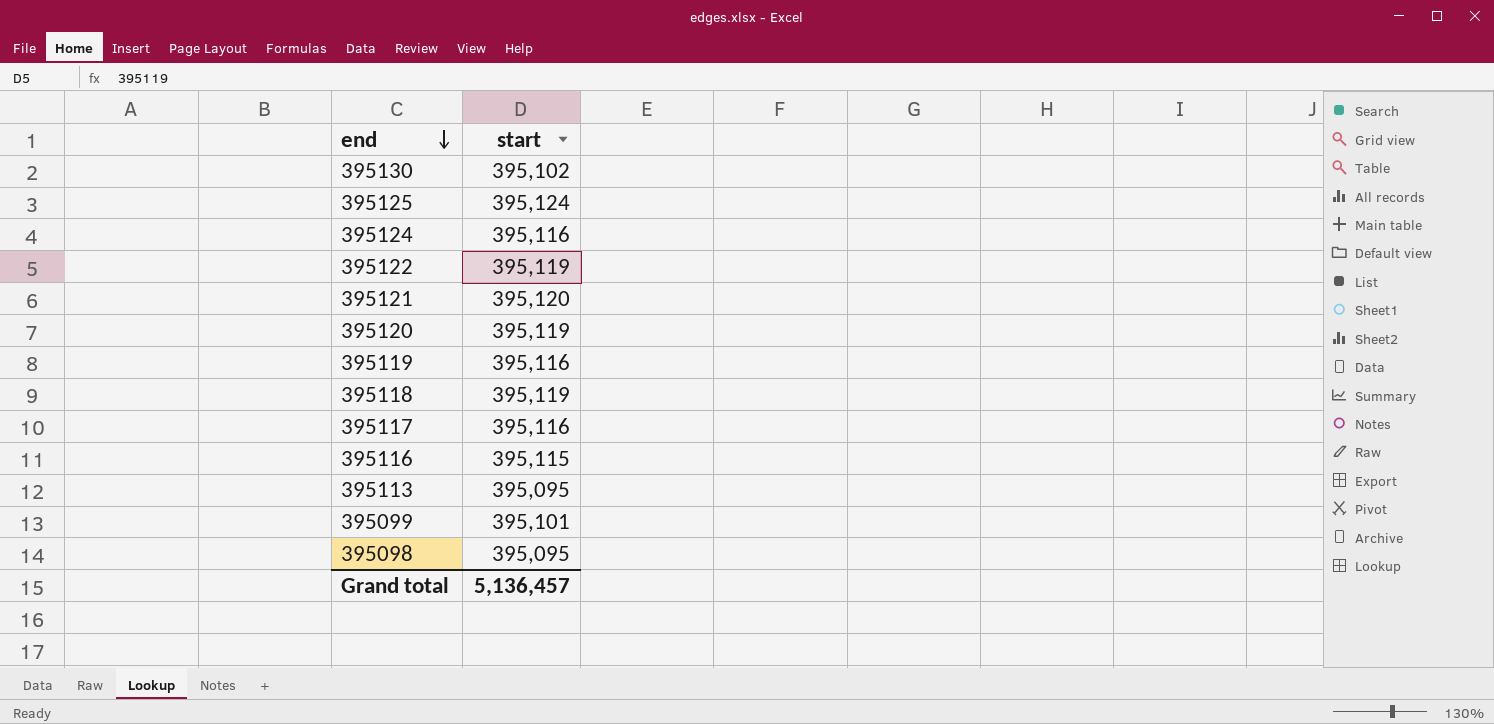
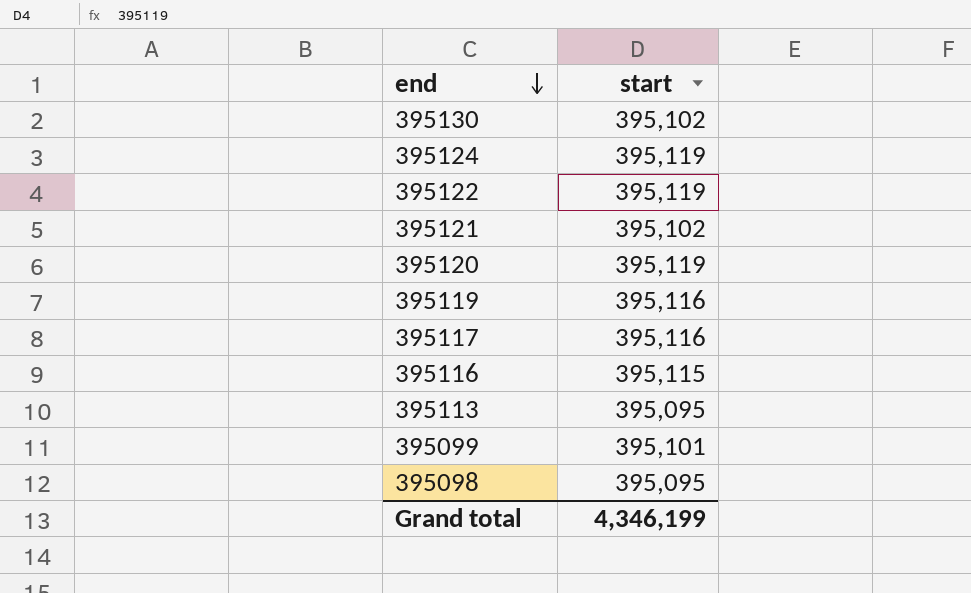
row 395125: 395,124 -> none
row 395118: 395,119 -> none
395124 | start: 395,116 -> 395,119
395121 | start: 395,120 -> 395,102
Grand total | start: 5,136,457 -> 4,346,199

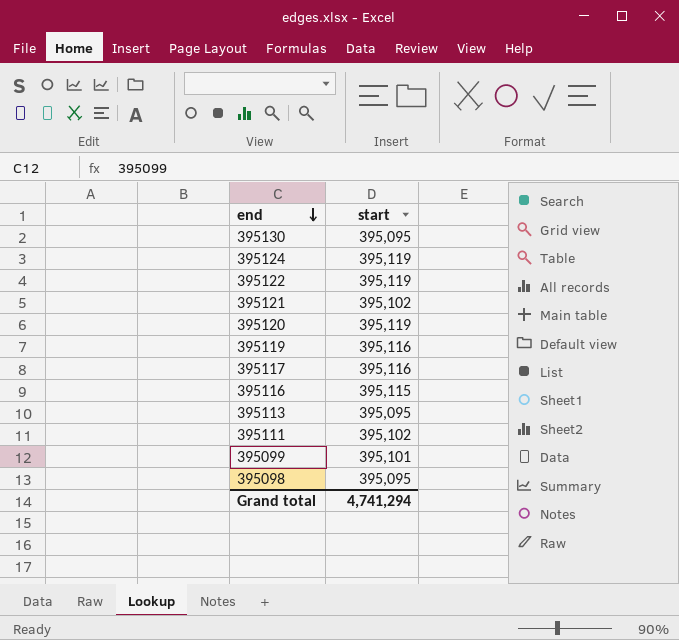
395130 | start: 395,102 -> 395,095
row 395111: none -> 395,102
Grand total | start: 4,346,199 -> 4,741,294

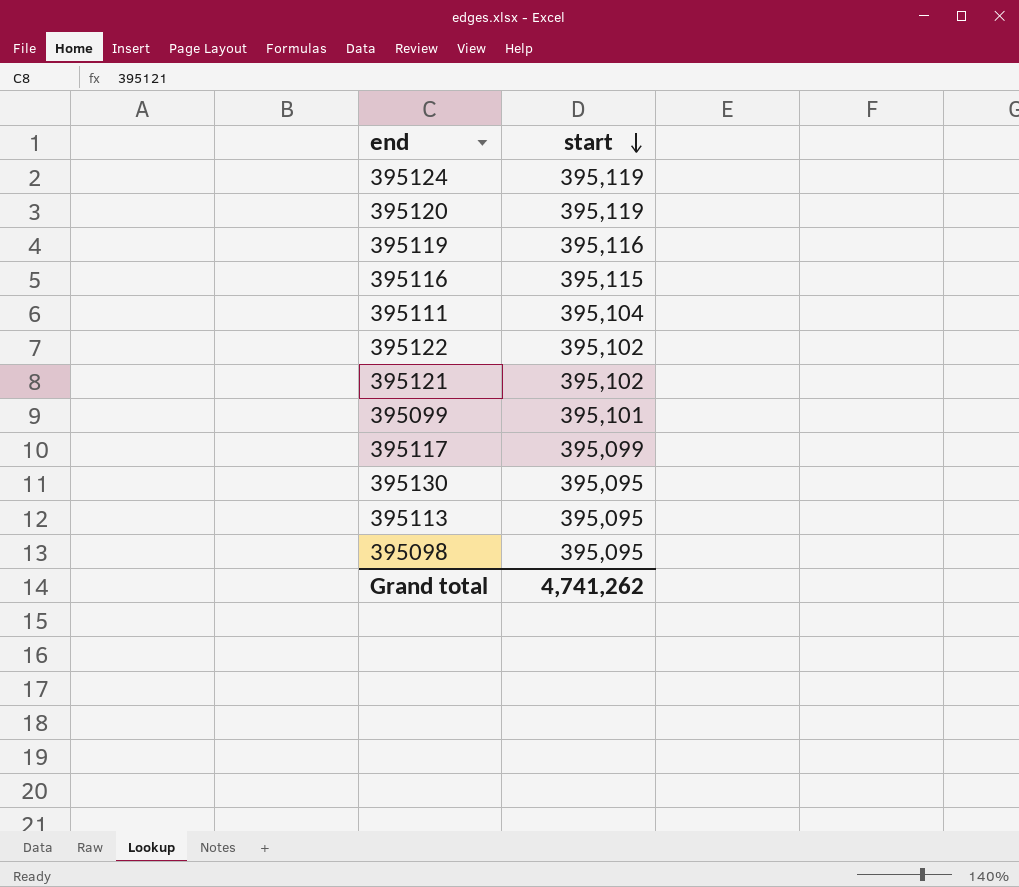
row order: end descending -> start descending
395111 | start: 395,102 -> 395,104
395122 | start: 395,119 -> 395,102
395117 | start: 395,116 -> 395,099
Grand total | start: 4,741,294 -> 4,741,262

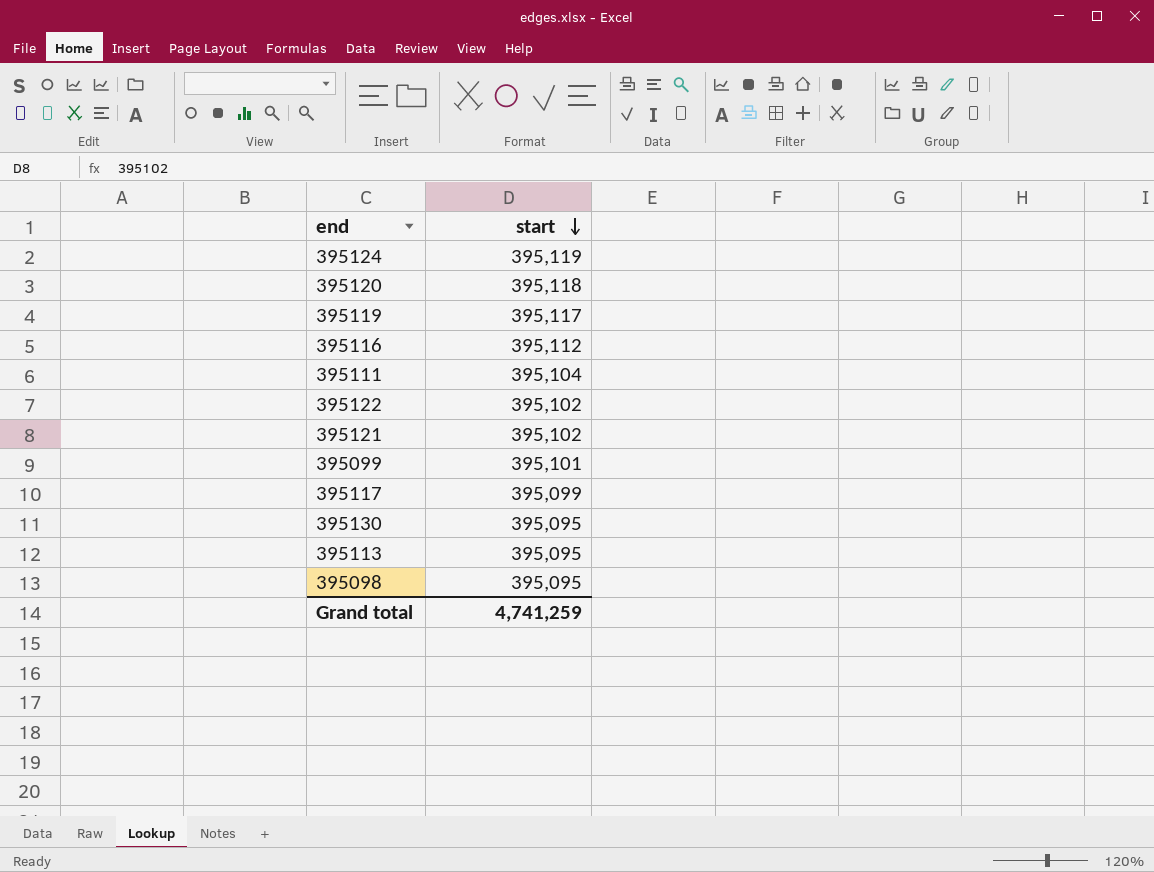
395120 | start: 395,119 -> 395,118
395119 | start: 395,116 -> 395,117
395116 | start: 395,115 -> 395,112
Grand total | start: 4,741,262 -> 4,741,259

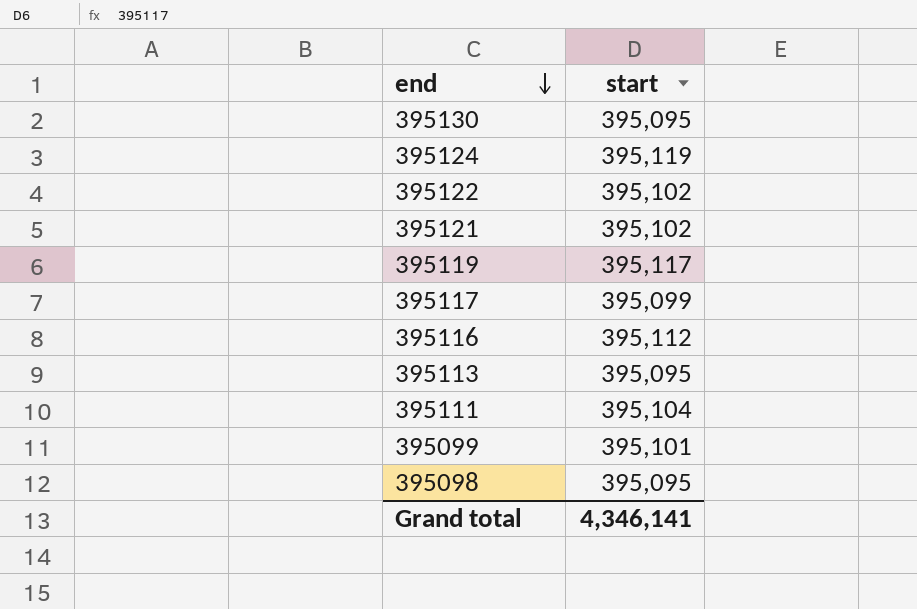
row order: start descending -> end descending
row 395120: 395,118 -> none
Grand total | start: 4,741,259 -> 4,346,141

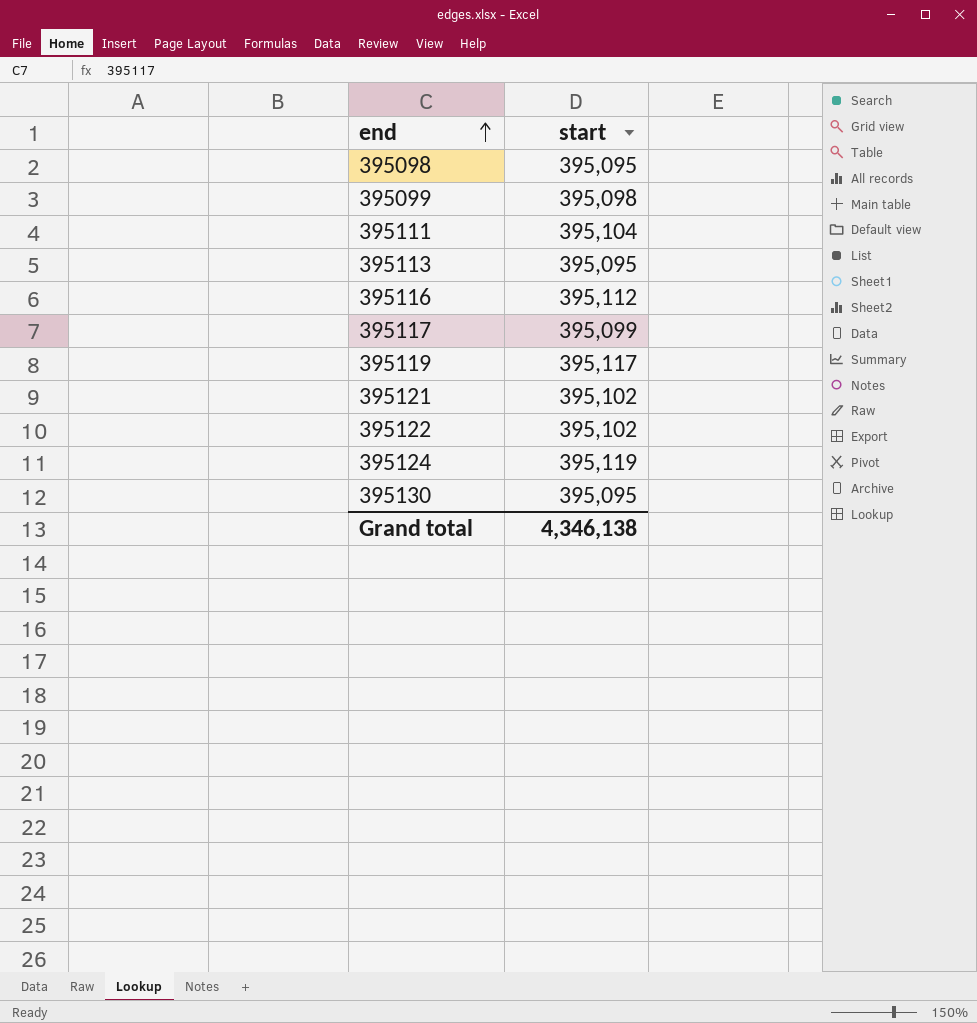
row order: end descending -> end ascending
395099 | start: 395,101 -> 395,098
Grand total | start: 4,346,141 -> 4,346,138

